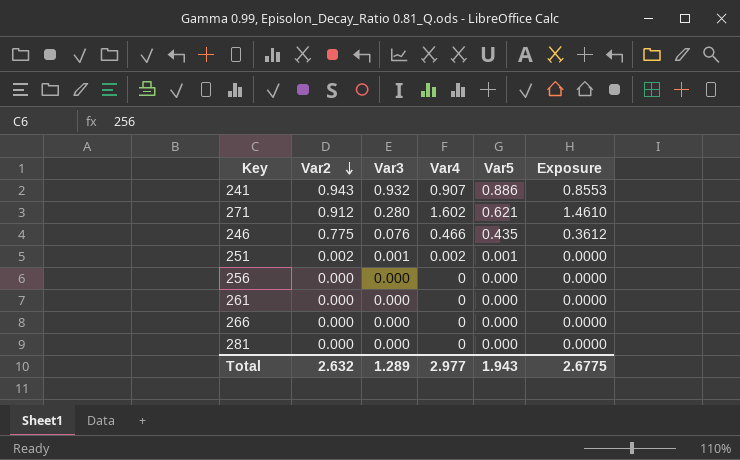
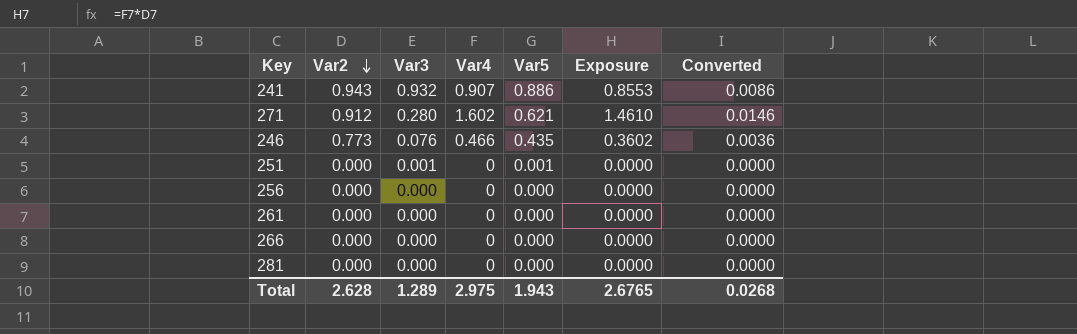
column Converted | formula: none -> [Exposure] * 0.01
246 | Var2: 0.775 -> 0.773
246 | Exposure: 0.3612 -> 0.3602
251 | Var2: 0.002 -> 0.000
251 | Var4: 0.002 -> 0
Total | Var2: 2.632 -> 2.628
Total | Var4: 2.977 -> 2.975
Total | Exposure: 2.6775 -> 2.6765

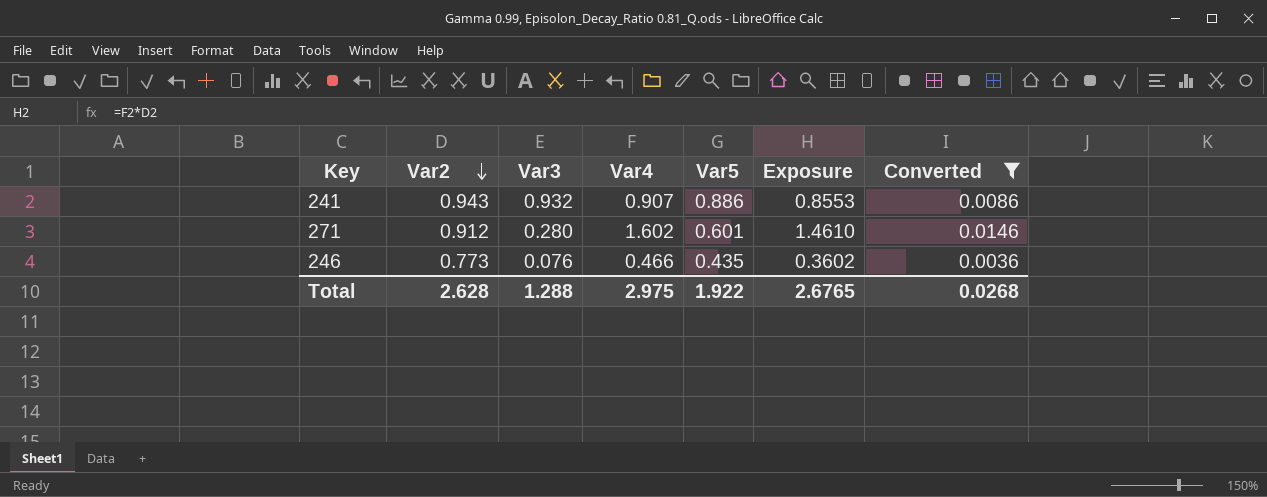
filter: none -> Converted != 0.0000
271 | Var5: 0.621 -> 0.601
Total | Var3: 1.289 -> 1.288
Total | Var5: 1.943 -> 1.922

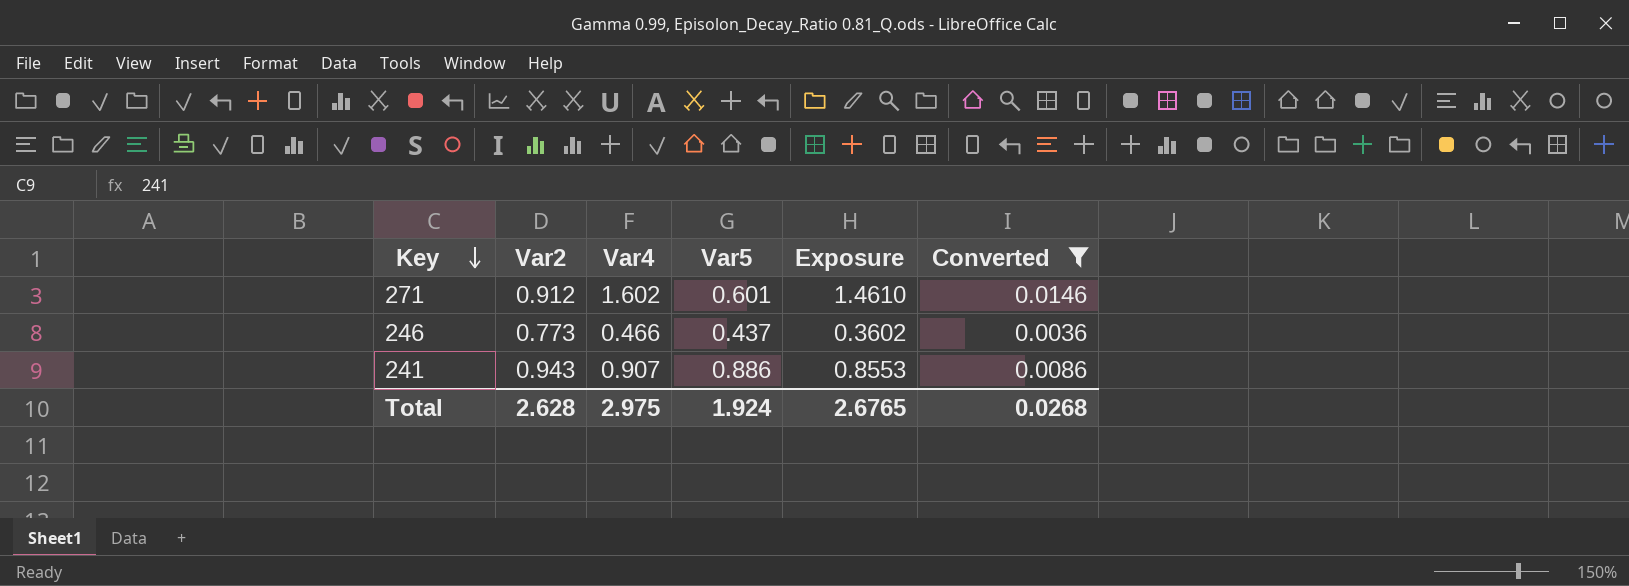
row order: Var2 descending -> Key descending
column Var3 | position: 3 -> none
246 | Var5: 0.435 -> 0.437
Total | Var5: 1.922 -> 1.924

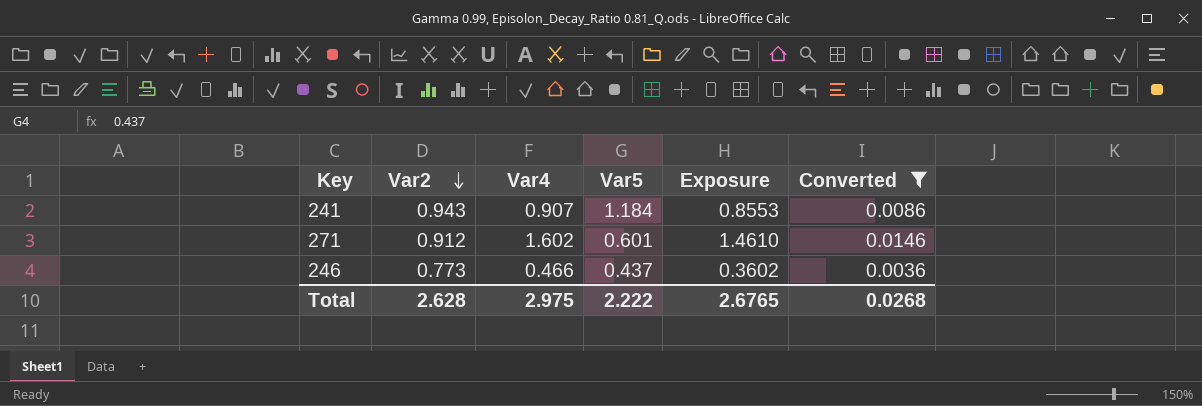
row order: Key descending -> Var2 descending
241 | Var5: 0.886 -> 1.184
Total | Var5: 1.924 -> 2.222

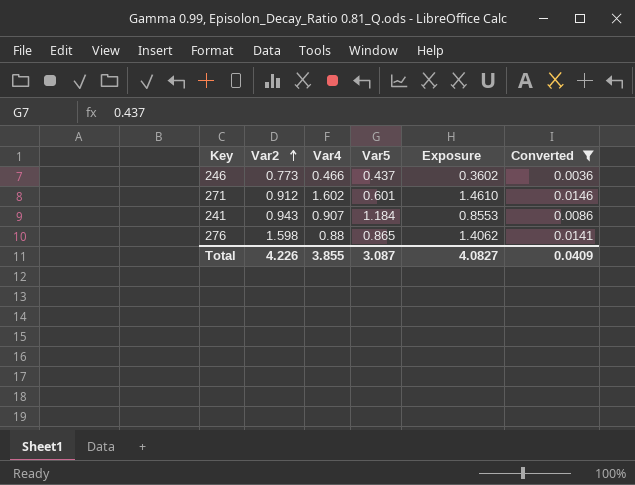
row order: Var2 descending -> Var2 ascending
row 276: none -> 1.598 | 0.88 | 0.865 | 1.4062 | 0.0141
Total | Var2: 2.628 -> 4.226
Total | Var4: 2.975 -> 3.855
Total | Var5: 2.222 -> 3.087
Total | Exposure: 2.6765 -> 4.0827
Total | Converted: 0.0268 -> 0.0409

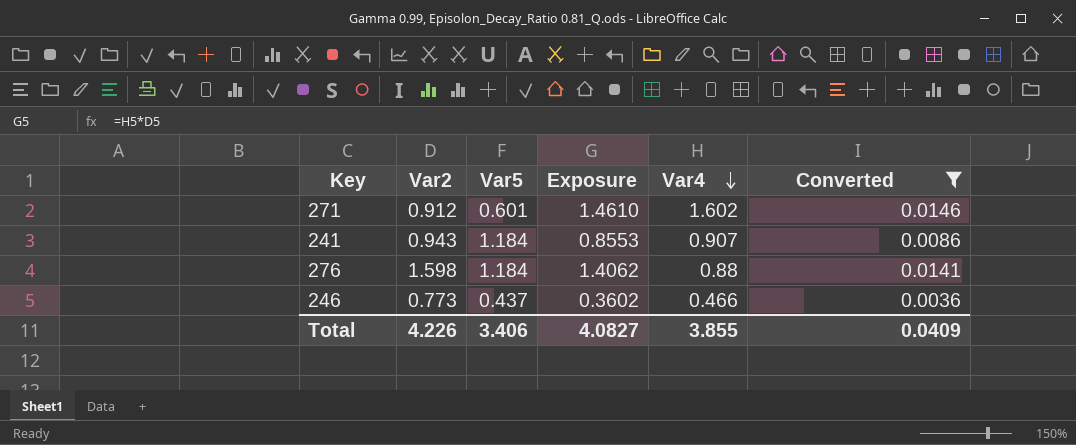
row order: Var2 ascending -> Var4 descending
column Var4 | position: 3 -> 5
276 | Var5: 0.865 -> 1.184
Total | Var5: 3.087 -> 3.406

